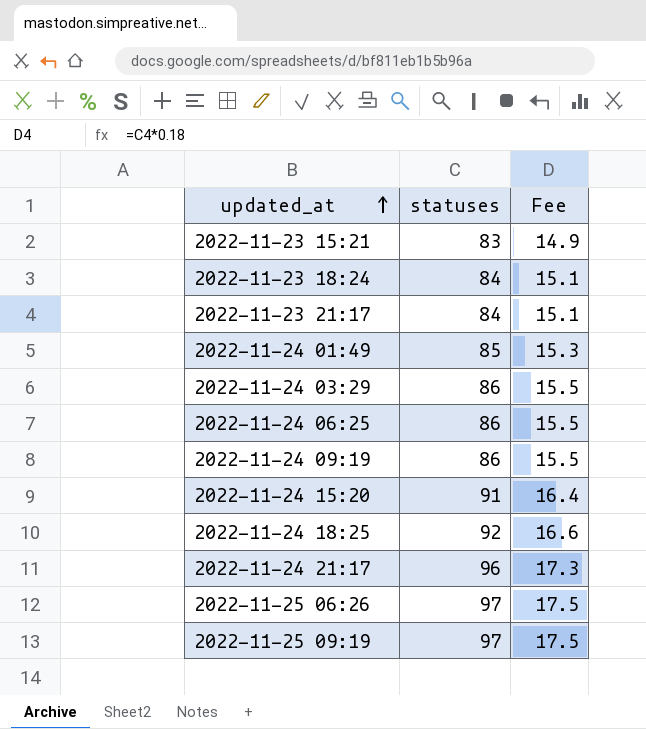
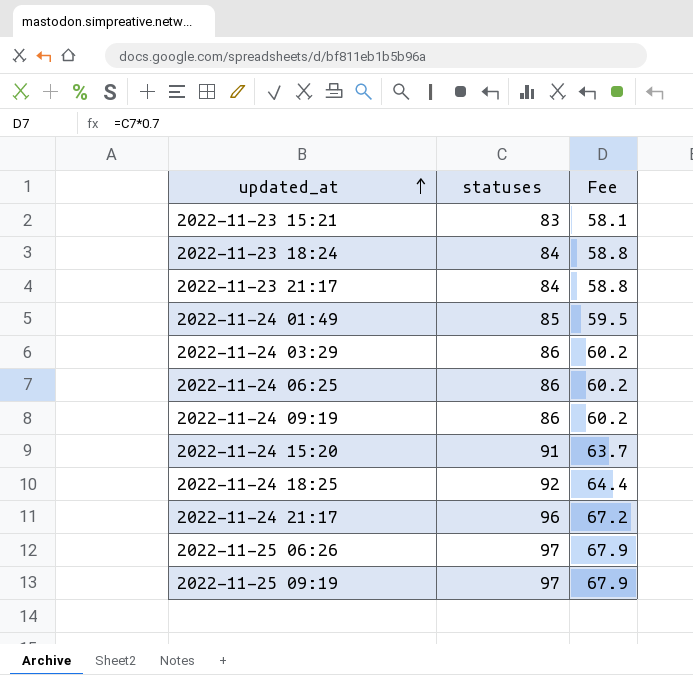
column Fee | formula: [statuses] * 0.18 -> [statuses] * 0.7

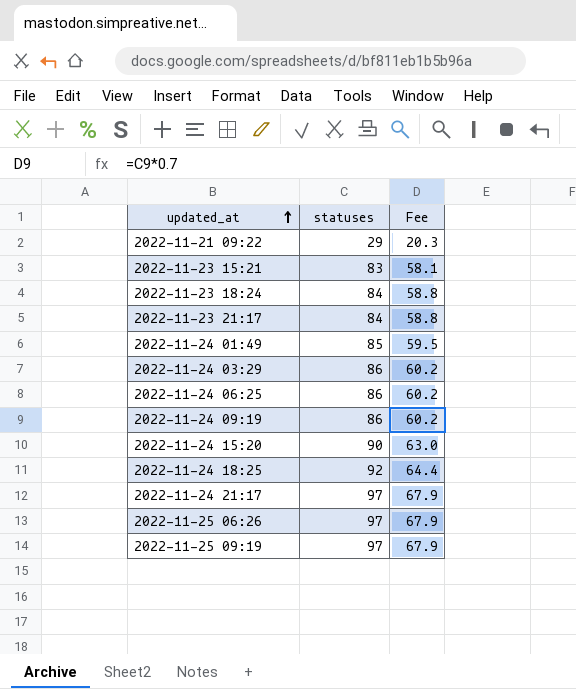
row 2022-11-21 09:22: none -> 29 | 20.3
2022-11-24 15:20 | statuses: 91 -> 90
2022-11-24 15:20 | Fee: 63.7 -> 63.0
2022-11-24 21:17 | statuses: 96 -> 97
2022-11-24 21:17 | Fee: 67.2 -> 67.9

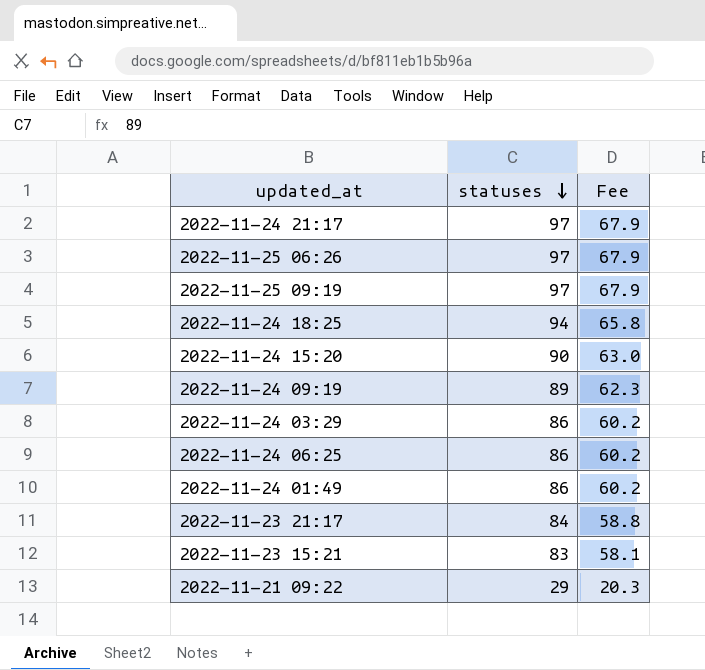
row order: updated_at ascending -> statuses descending
row 2022-11-23 18:24: 84 | 58.8 -> none
2022-11-24 18:25 | statuses: 92 -> 94
2022-11-24 18:25 | Fee: 64.4 -> 65.8
2022-11-24 09:19 | statuses: 86 -> 89
2022-11-24 09:19 | Fee: 60.2 -> 62.3
2022-11-24 01:49 | statuses: 85 -> 86
2022-11-24 01:49 | Fee: 59.5 -> 60.2

